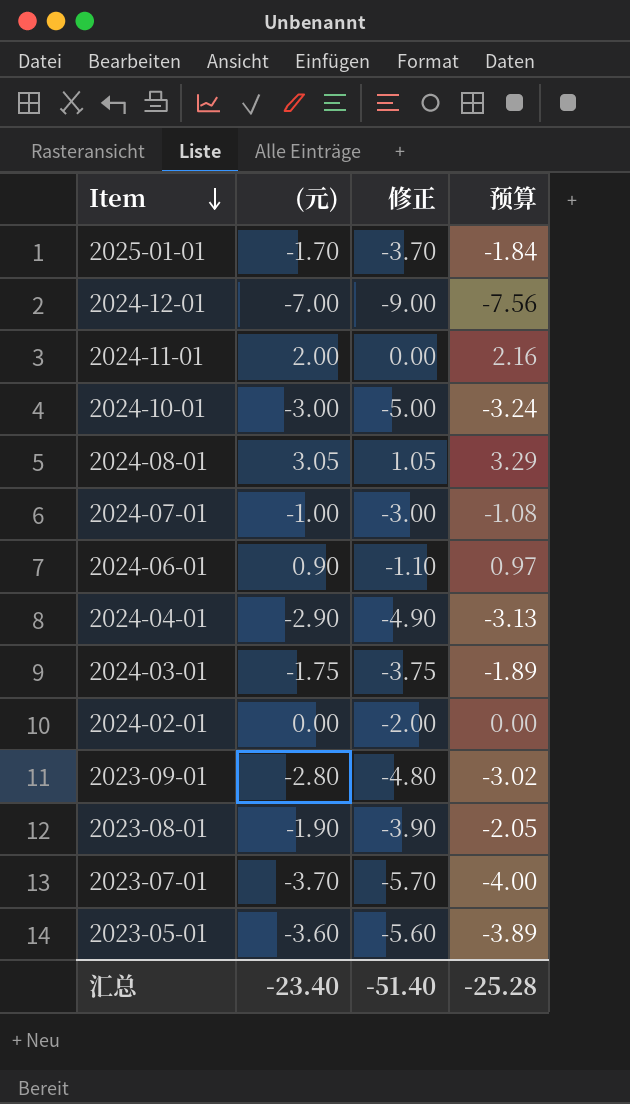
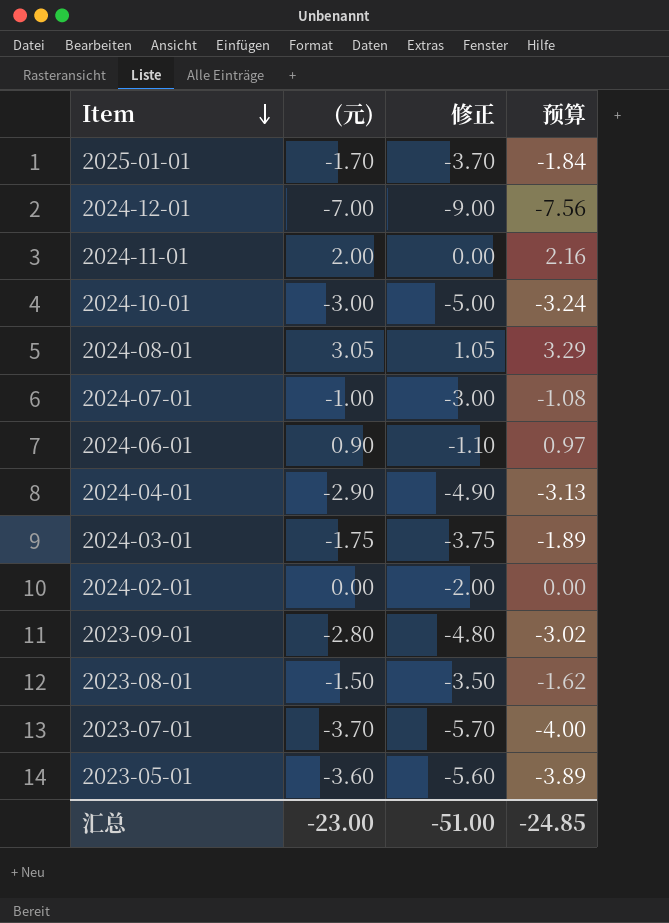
2023-08-01 | (元): -1.90 -> -1.50
2023-08-01 | 修正: -3.90 -> -3.50
2023-08-01 | 预算: -2.05 -> -1.62
汇总 | (元): -23.40 -> -23.00
汇总 | 修正: -51.40 -> -51.00
汇总 | 预算: -25.28 -> -24.85

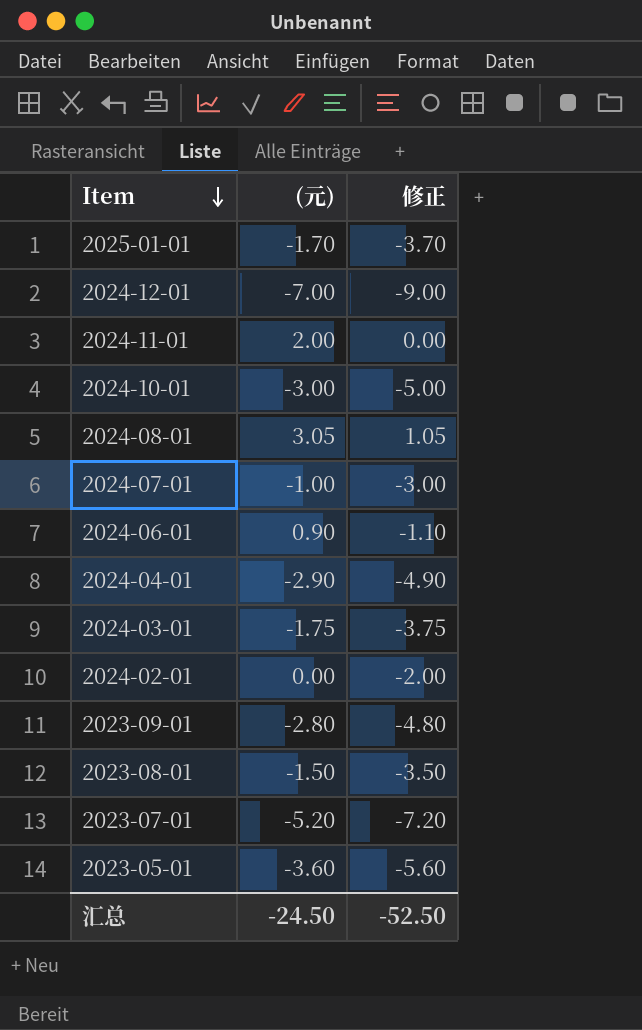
column 预算 | formula: [(元)] * 1.08 -> none
2023-07-01 | (元): -3.70 -> -5.20
2023-07-01 | 修正: -5.70 -> -7.20
汇总 | (元): -23.00 -> -24.50
汇总 | 修正: -51.00 -> -52.50

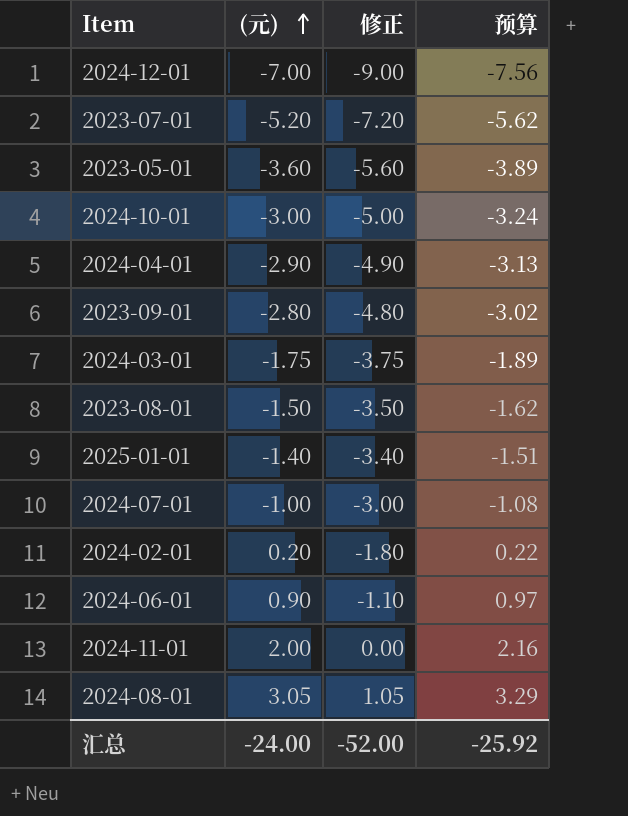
row order: Item descending -> (元) ascending
column 预算 | formula: none -> [(元)] * 1.08
2025-01-01 | (元): -1.70 -> -1.40
2025-01-01 | 修正: -3.70 -> -3.40
2024-02-01 | (元): 0.00 -> 0.20
2024-02-01 | 修正: -2.00 -> -1.80
汇总 | (元): -24.50 -> -24.00
汇总 | 修正: -52.50 -> -52.00

